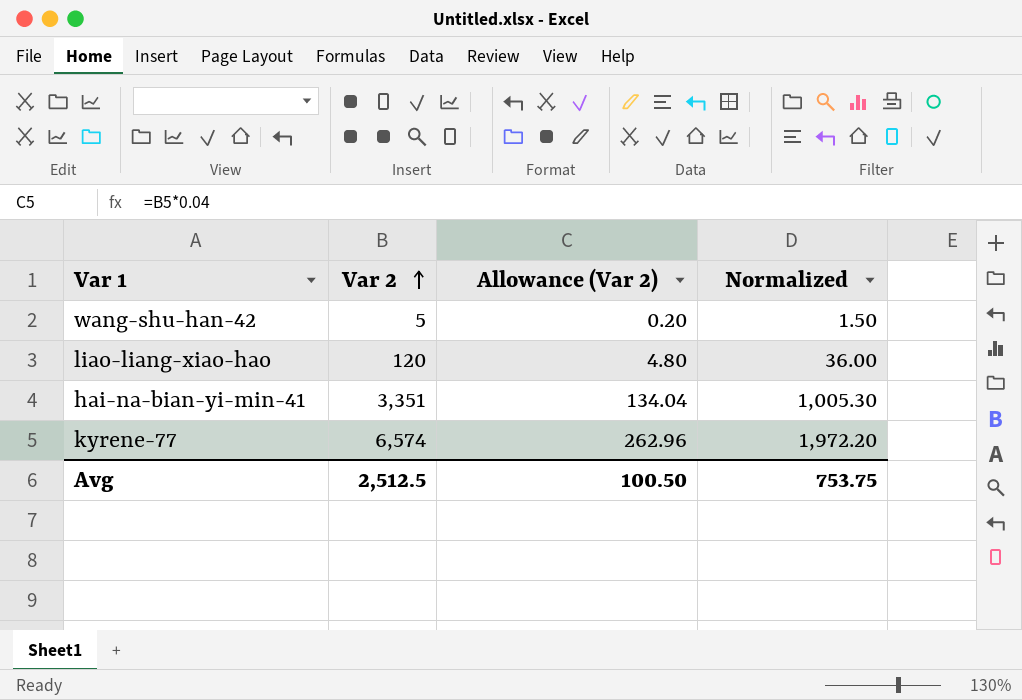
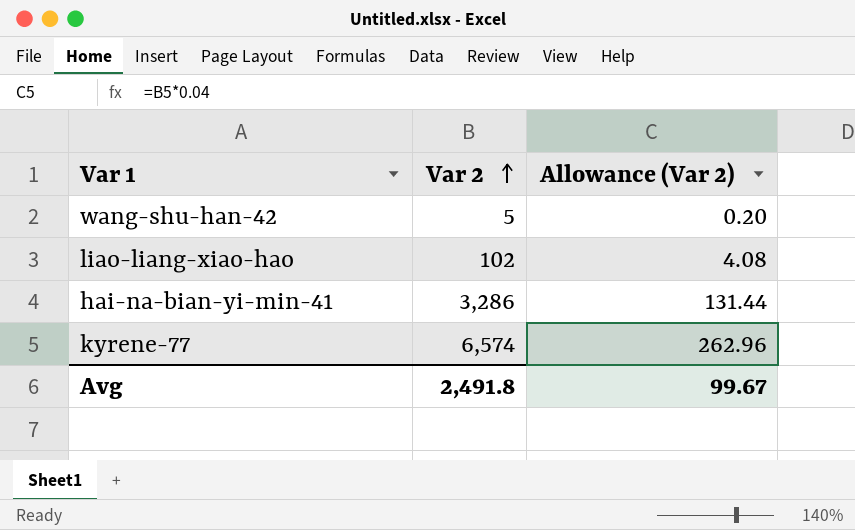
column Normalized | formula: [Var 2] * 0.3 -> none
liao-liang-xiao-hao | Var 2: 120 -> 102
liao-liang-xiao-hao | Allowance (Var 2): 4.80 -> 4.08
hai-na-bian-yi-min-41 | Var 2: 3,351 -> 3,286
hai-na-bian-yi-min-41 | Allowance (Var 2): 134.04 -> 131.44
Avg | Var 2: 2,512.5 -> 2,491.8
Avg | Allowance (Var 2): 100.50 -> 99.67

